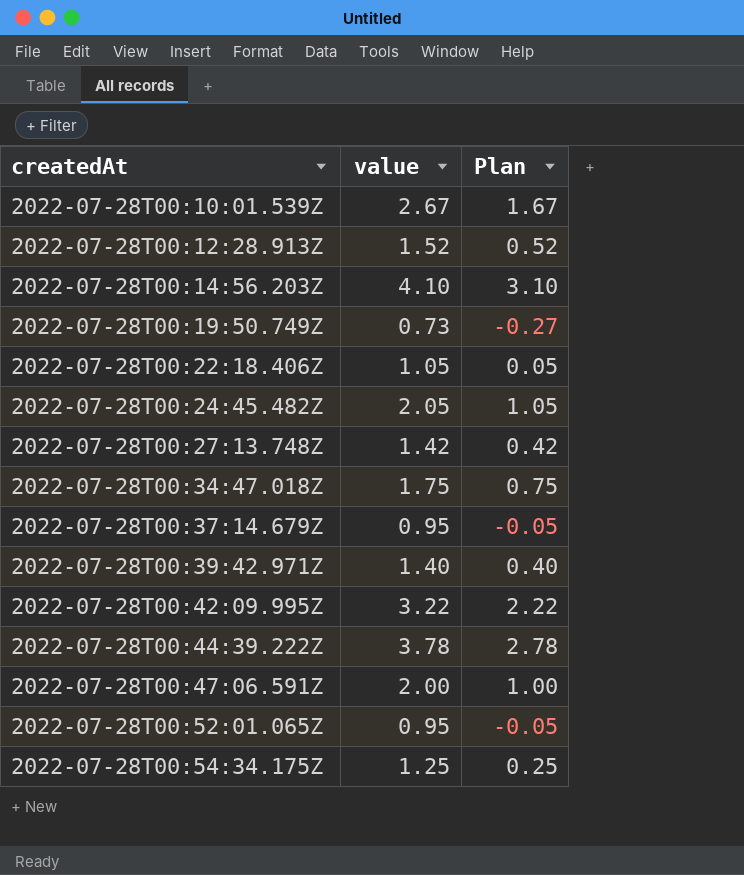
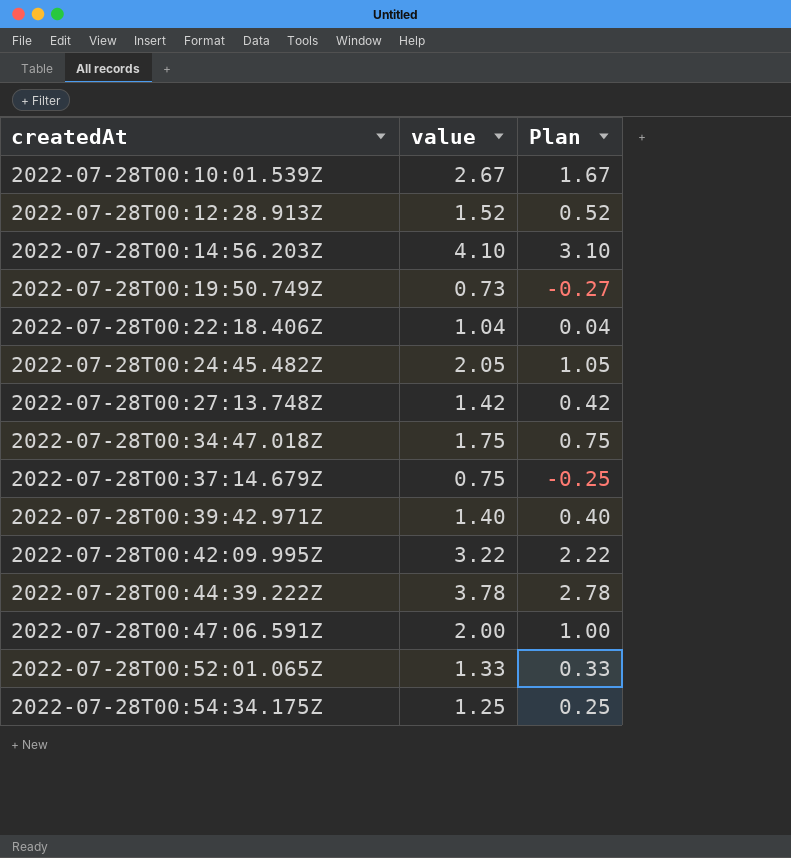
2022-07-28T00:22:18.406Z | value: 1.05 -> 1.04
2022-07-28T00:22:18.406Z | Plan: 0.05 -> 0.04
2022-07-28T00:37:14.679Z | value: 0.95 -> 0.75
2022-07-28T00:37:14.679Z | Plan: -0.05 -> -0.25
2022-07-28T00:52:01.065Z | value: 0.95 -> 1.33
2022-07-28T00:52:01.065Z | Plan: -0.05 -> 0.33

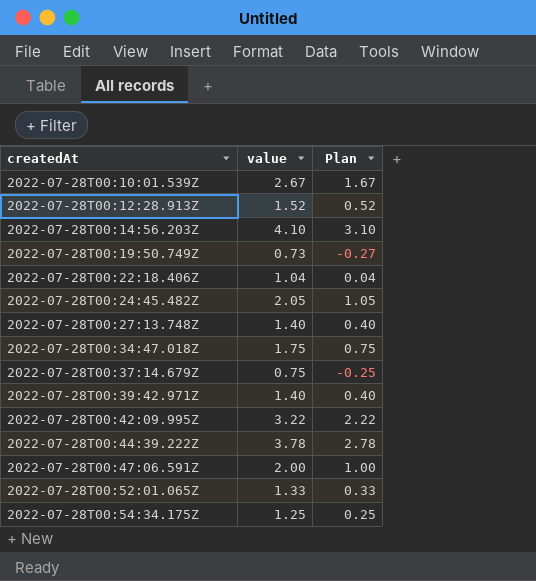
2022-07-28T00:27:13.748Z | value: 1.42 -> 1.40
2022-07-28T00:27:13.748Z | Plan: 0.42 -> 0.40

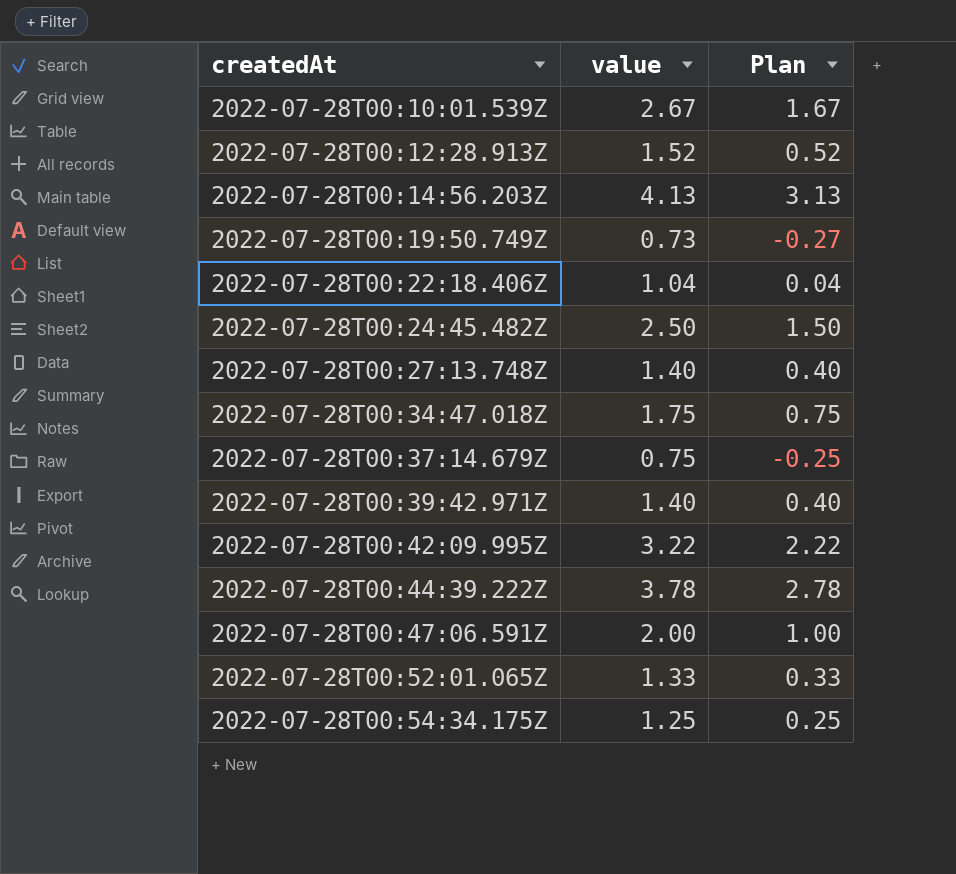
2022-07-28T00:14:56.203Z | value: 4.10 -> 4.13
2022-07-28T00:14:56.203Z | Plan: 3.10 -> 3.13
2022-07-28T00:24:45.482Z | value: 2.05 -> 2.50
2022-07-28T00:24:45.482Z | Plan: 1.05 -> 1.50

